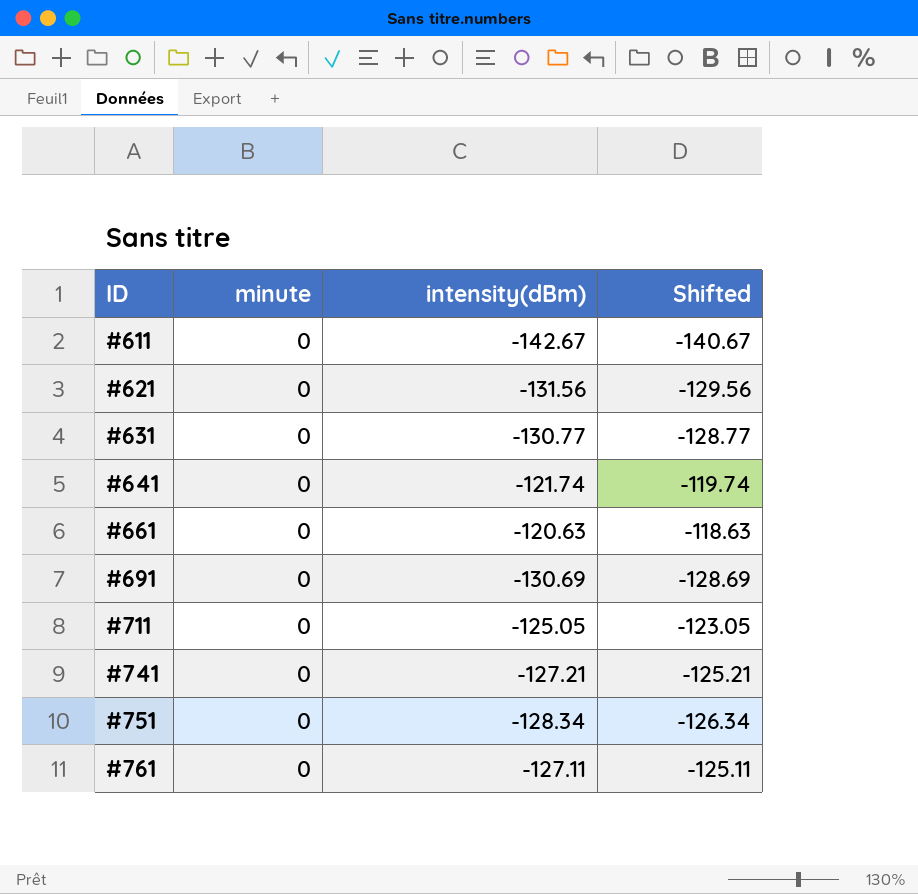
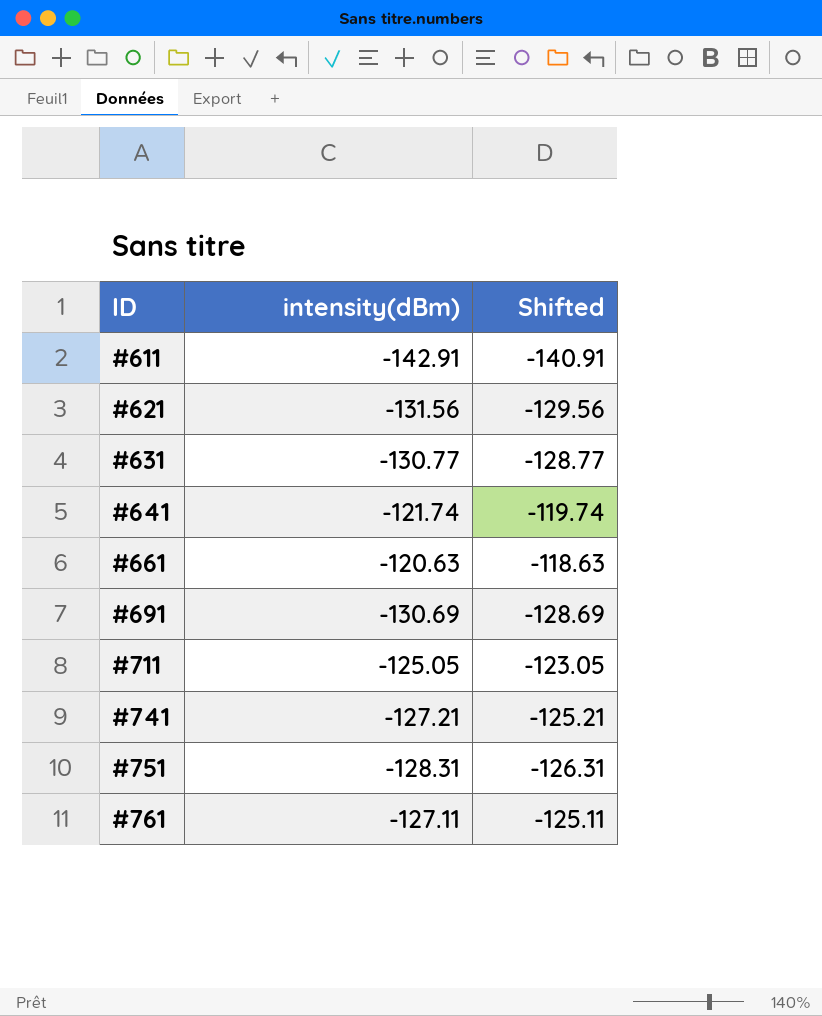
column minute | position: 2 -> none
#611 | intensity(dBm): -142.67 -> -142.91
#611 | Shifted: -140.67 -> -140.91
#751 | intensity(dBm): -128.34 -> -128.31
#751 | Shifted: -126.34 -> -126.31

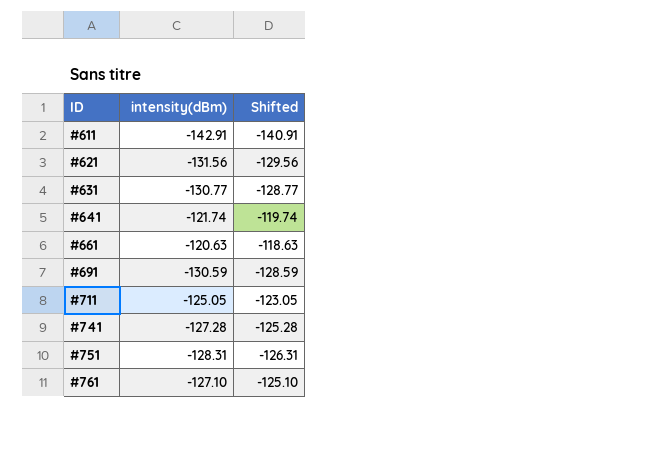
#691 | intensity(dBm): -130.69 -> -130.59
#691 | Shifted: -128.69 -> -128.59
#741 | intensity(dBm): -127.21 -> -127.28
#741 | Shifted: -125.21 -> -125.28
#761 | intensity(dBm): -127.11 -> -127.10
#761 | Shifted: -125.11 -> -125.10

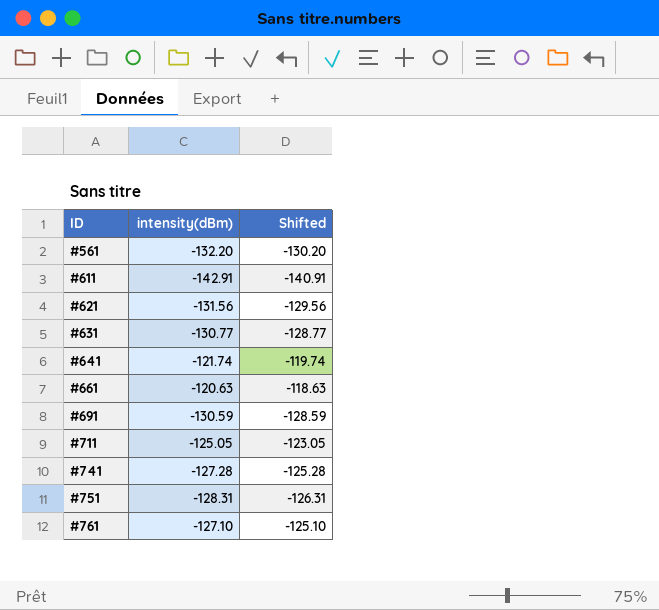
row #561: none -> -132.20 | -130.20

